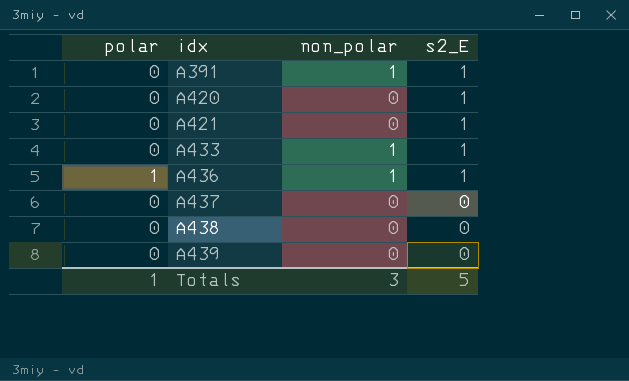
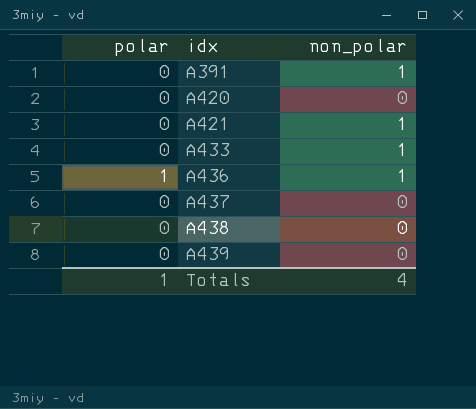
column s2_E | position: 4 -> none
A421 | non_polar: 0 -> 1
Totals | non_polar: 3 -> 4

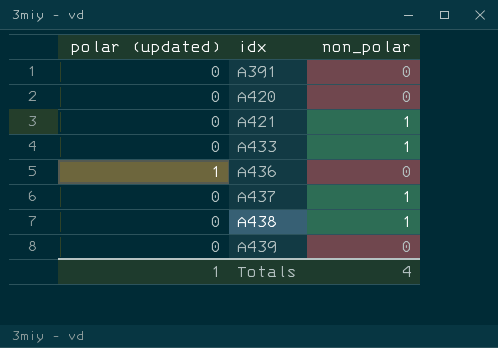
column name: polar -> polar (updated)
A391 | non_polar: 1 -> 0
A436 | non_polar: 1 -> 0
A437 | non_polar: 0 -> 1
A438 | non_polar: 0 -> 1

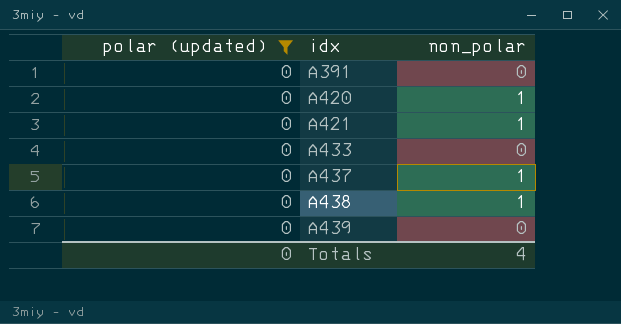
filter: none -> polar (updated) = 0
A420 | non_polar: 0 -> 1
A433 | non_polar: 1 -> 0
Totals | polar (updated): 1 -> 0

